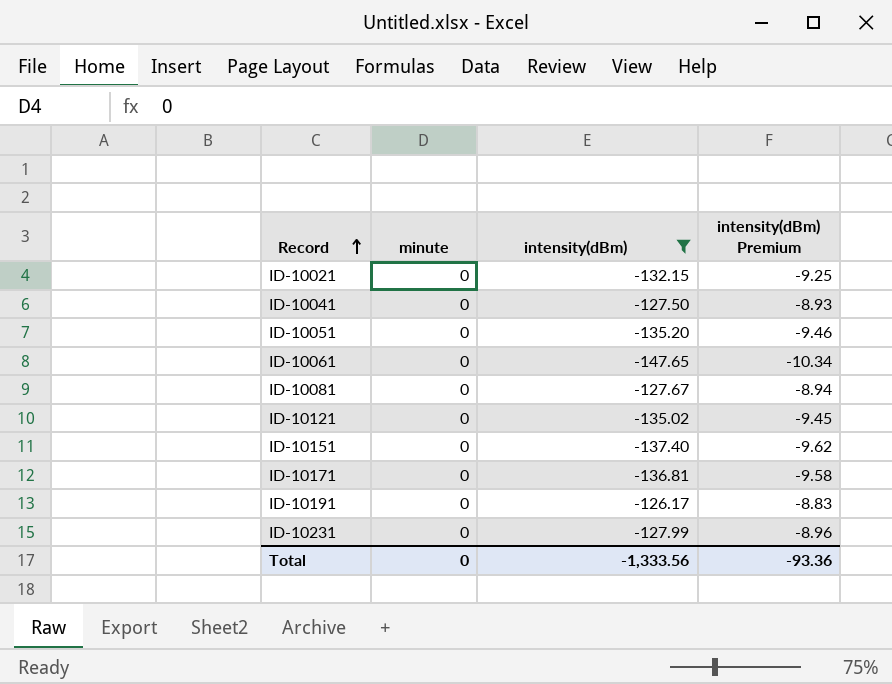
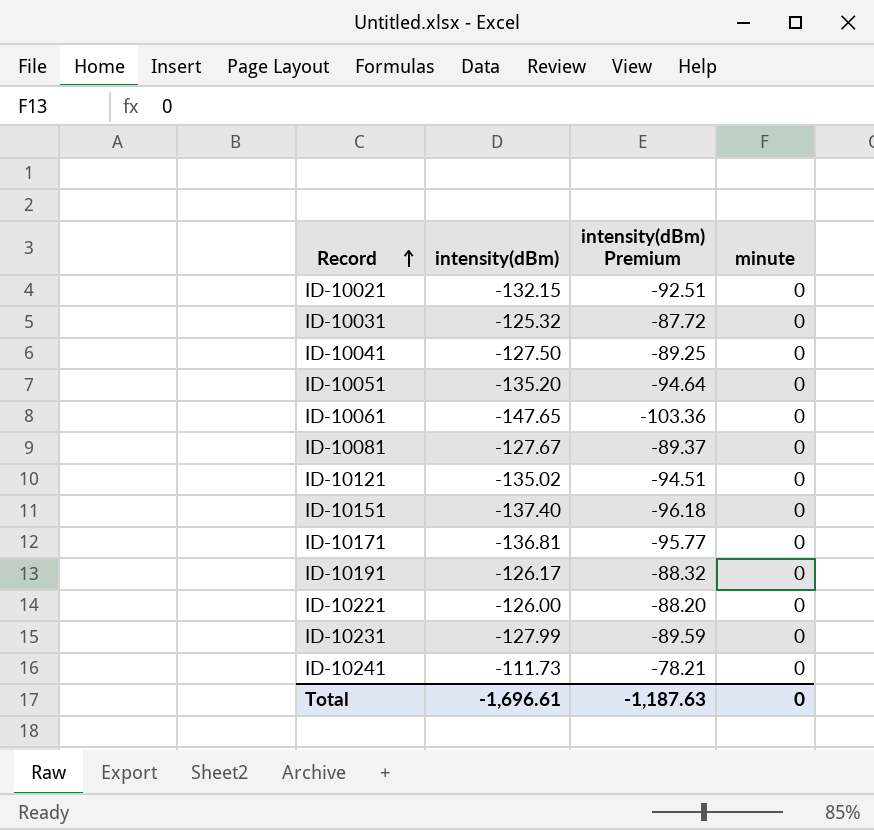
filter: intensity(dBm) <= -126.17 -> none
column intensity(dBm) Premium | formula: [intensity(dBm)] * 0.07 -> [intensity(dBm)] * 0.7
column minute | position: 2 -> 4
Total | intensity(dBm): -1,333.56 -> -1,696.61
Total | intensity(dBm) Premium: -93.36 -> -1,187.63

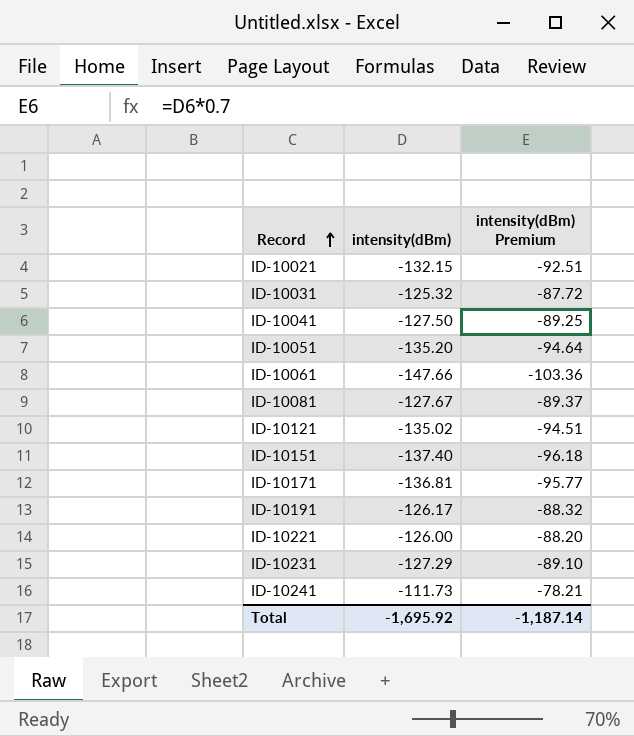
column minute | position: 4 -> none
ID-10061 | intensity(dBm): -147.65 -> -147.66
ID-10231 | intensity(dBm): -127.99 -> -127.29
ID-10231 | intensity(dBm) Premium: -89.59 -> -89.10
Total | intensity(dBm): -1,696.61 -> -1,695.92
Total | intensity(dBm) Premium: -1,187.63 -> -1,187.14

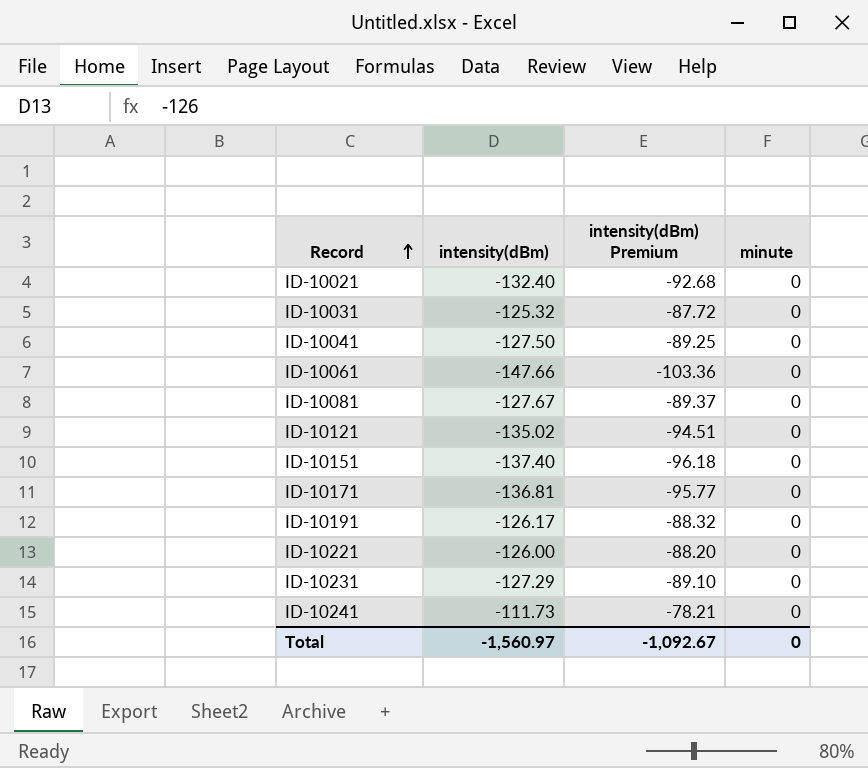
column minute | position: none -> 4
row ID-10051: -135.20 | -94.64 -> none
ID-10021 | intensity(dBm): -132.15 -> -132.40
ID-10021 | intensity(dBm) Premium: -92.51 -> -92.68
Total | intensity(dBm): -1,695.92 -> -1,560.97
Total | intensity(dBm) Premium: -1,187.14 -> -1,092.67

